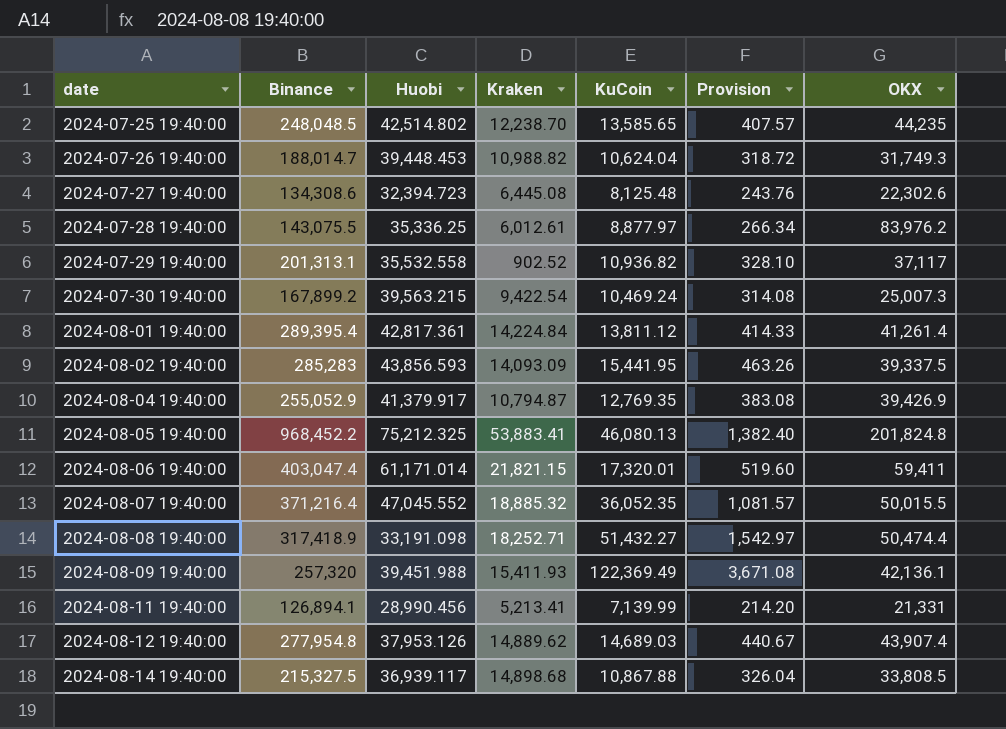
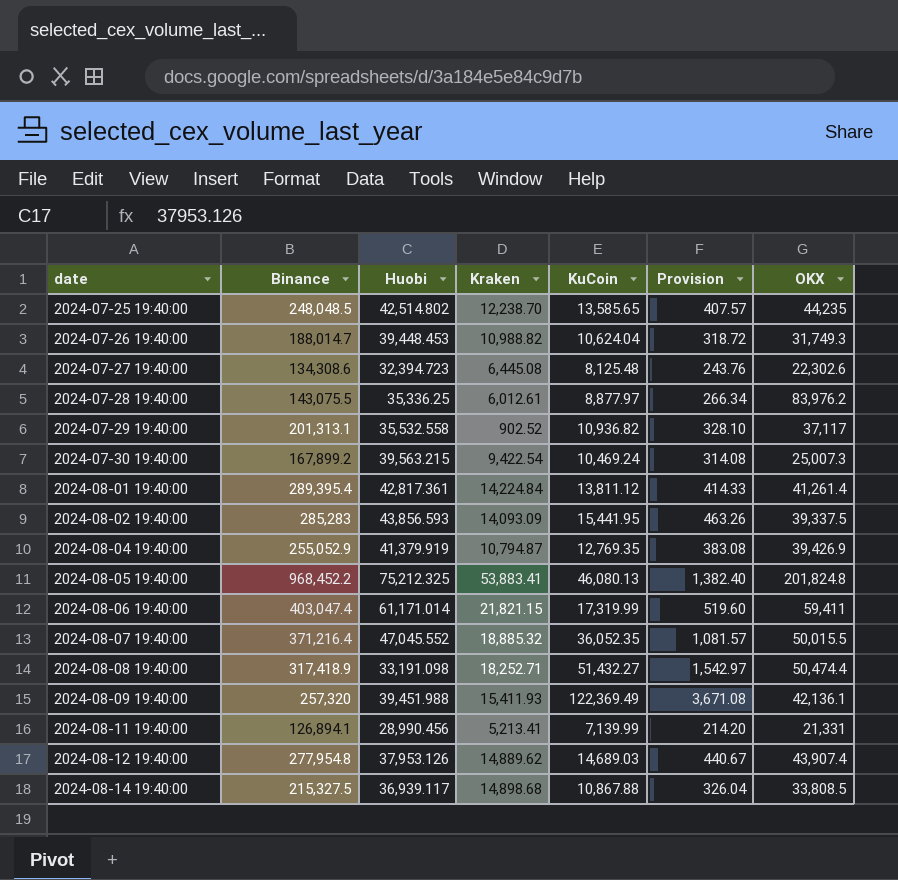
2024-08-04 19:40:00 | Huobi: 41,379.917 -> 41,379.919
2024-08-06 19:40:00 | KuCoin: 17,320.01 -> 17,319.99

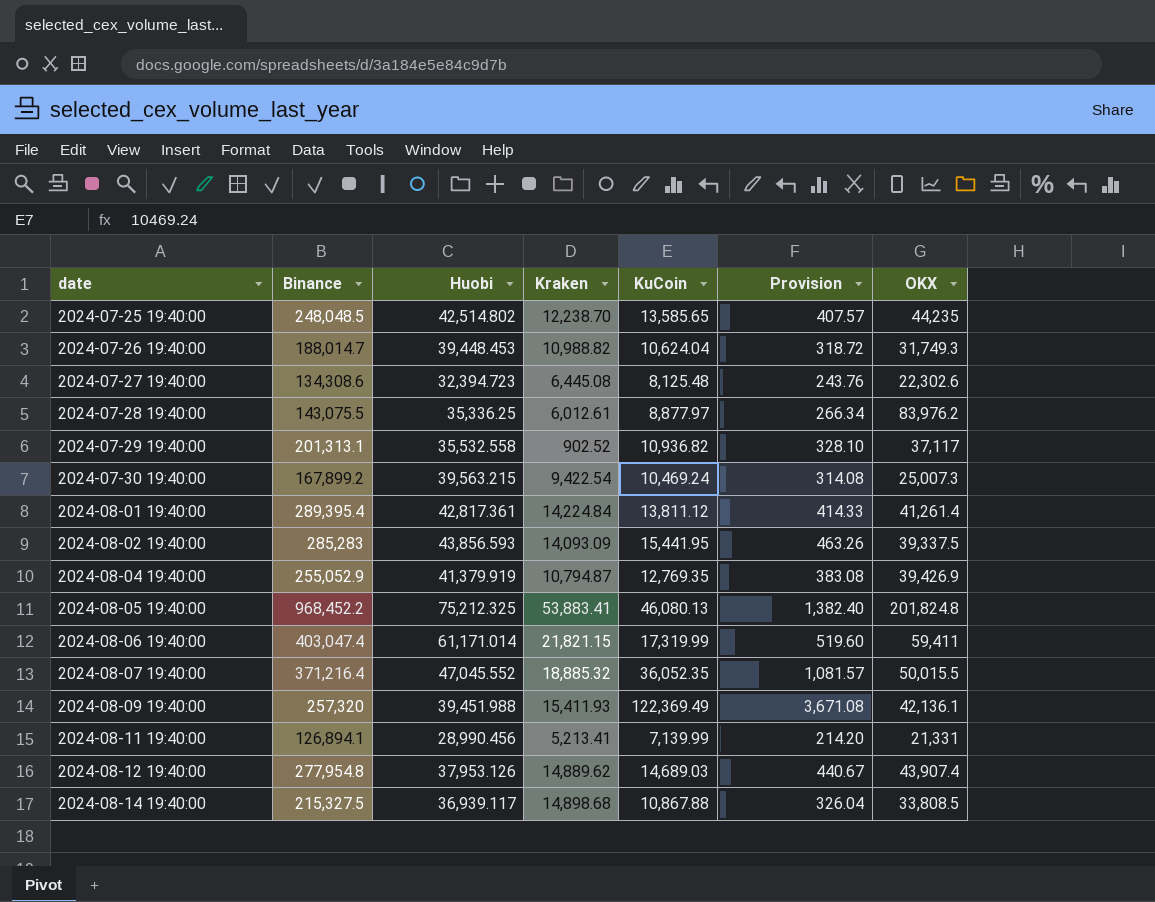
row 2024-08-08 19:40:00: 317,418.9 | 33,191.098 | 18,252.71 | 51,432.27 | 1,542.97 | 50,474.4 -> none

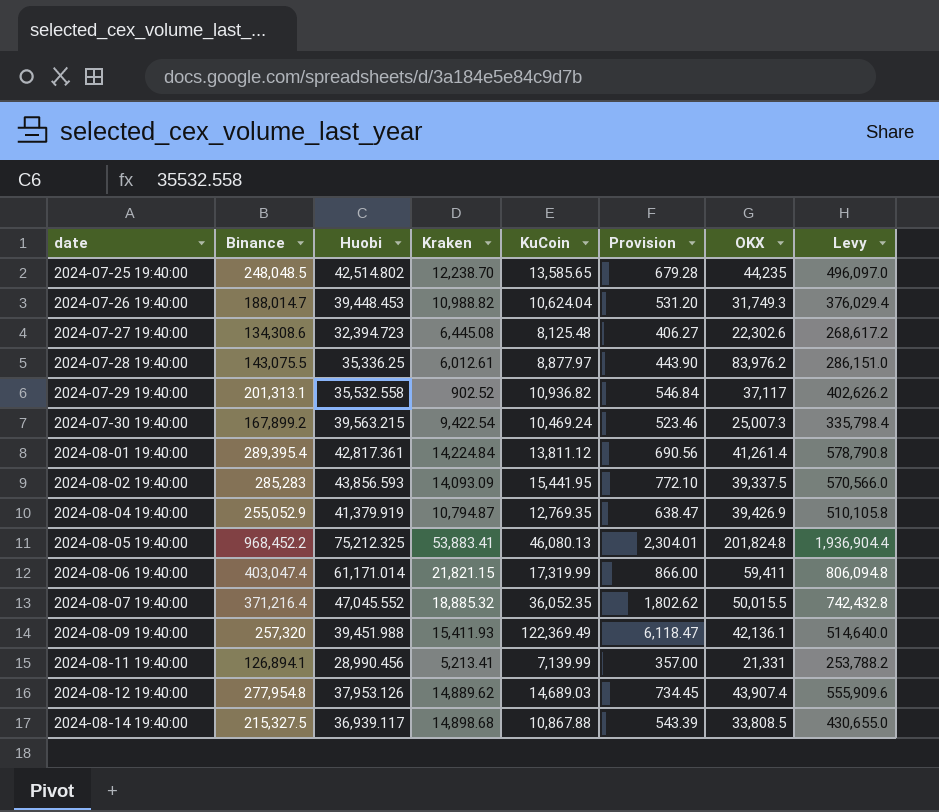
column Provision | formula: [KuCoin] * 0.03 -> [KuCoin] * 0.05
column Levy | formula: none -> [Binance] * 2

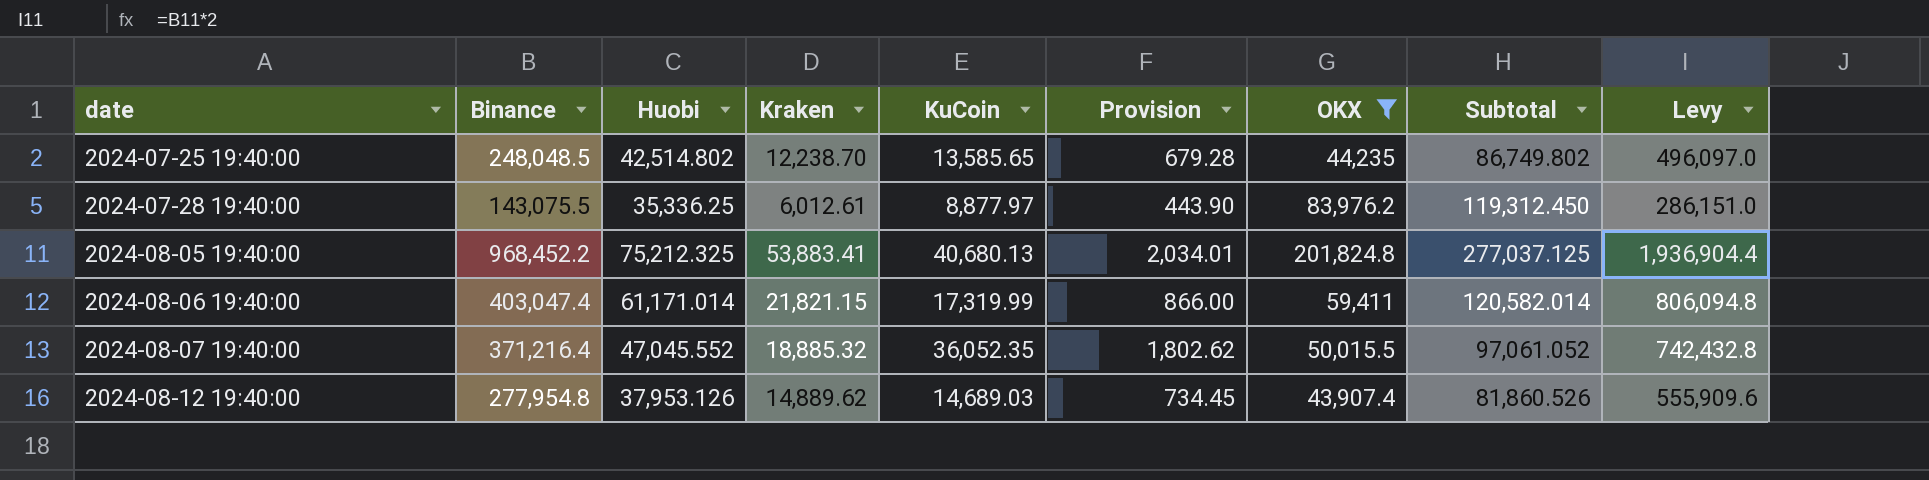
filter: none -> OKX >= 43,907.4
column Subtotal | formula: none -> [Huobi] + [OKX]
2024-08-05 19:40:00 | KuCoin: 46,080.13 -> 40,680.13
2024-08-05 19:40:00 | Provision: 2,304.01 -> 2,034.01

